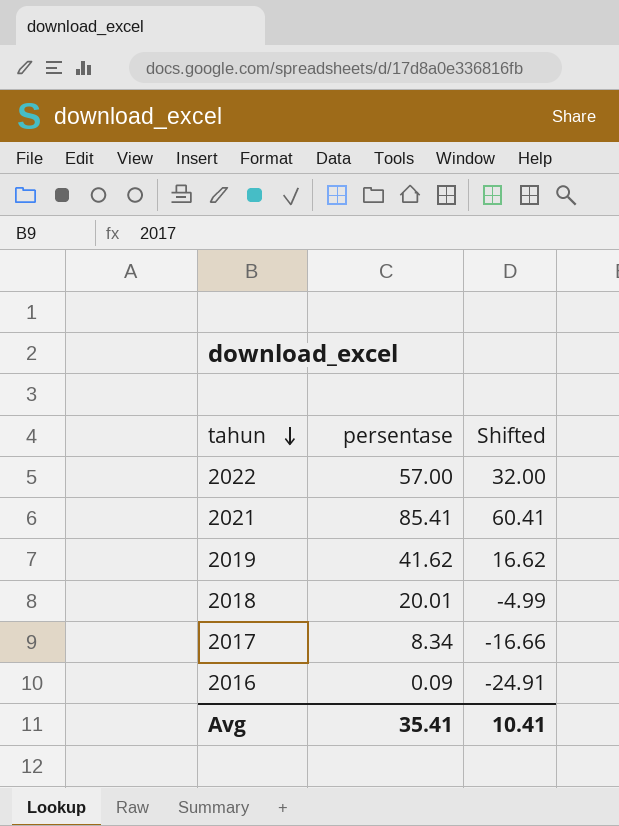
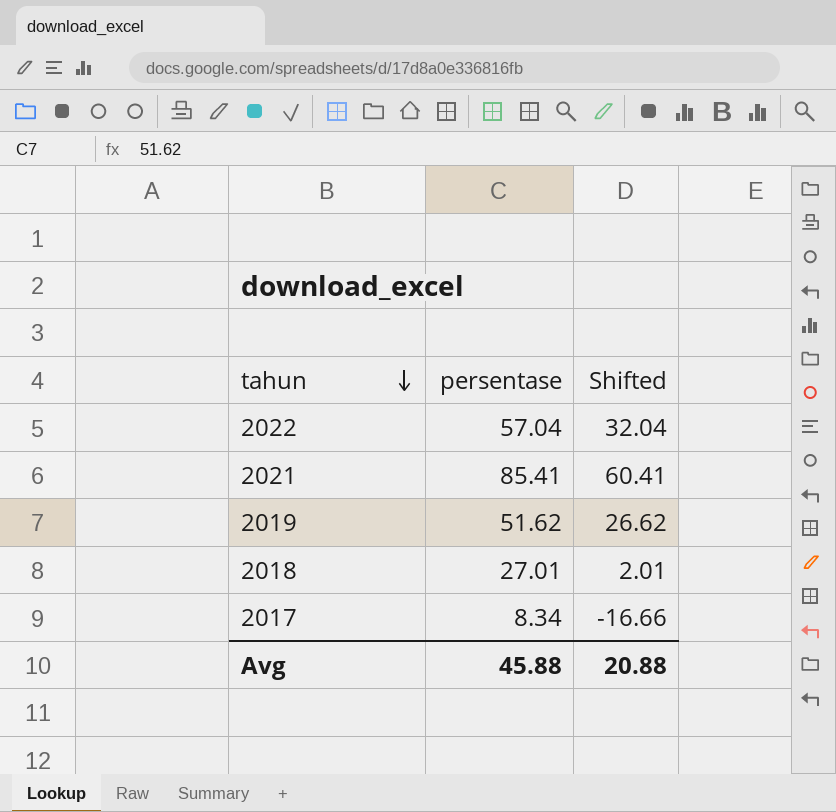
row 2016: 0.09 | -24.91 -> none
2022 | persentase: 57.00 -> 57.04
2022 | Shifted: 32.00 -> 32.04
2019 | persentase: 41.62 -> 51.62
2019 | Shifted: 16.62 -> 26.62
2018 | persentase: 20.01 -> 27.01
2018 | Shifted: -4.99 -> 2.01
Avg | persentase: 35.41 -> 45.88
Avg | Shifted: 10.41 -> 20.88

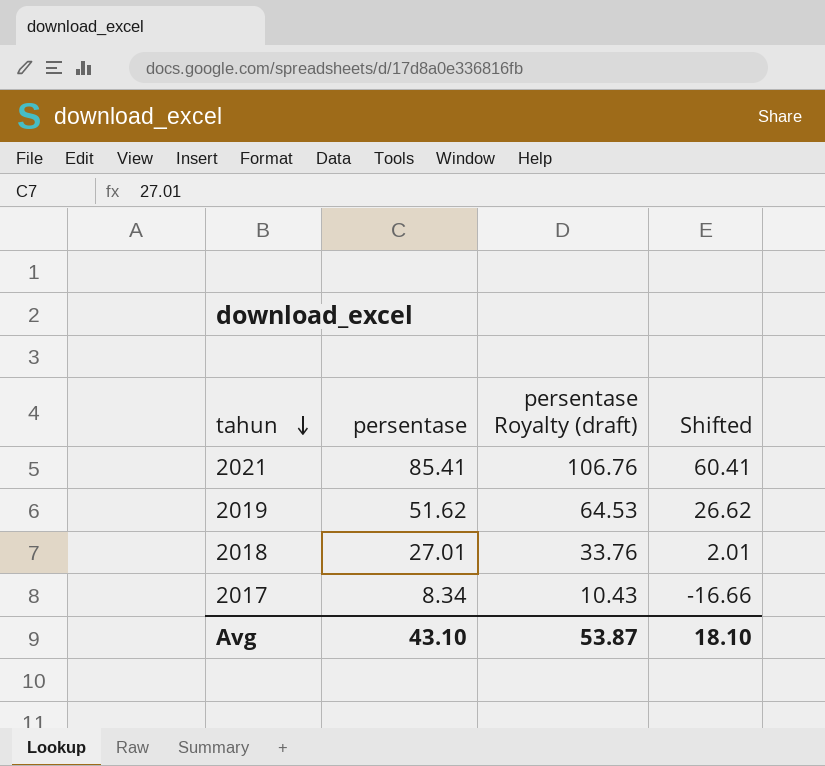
column persentase Royalty (draft) | formula: none -> [persentase] * 1.25
row 2022: 57.04 | 32.04 -> none
Avg | persentase: 45.88 -> 43.10
Avg | Shifted: 20.88 -> 18.10

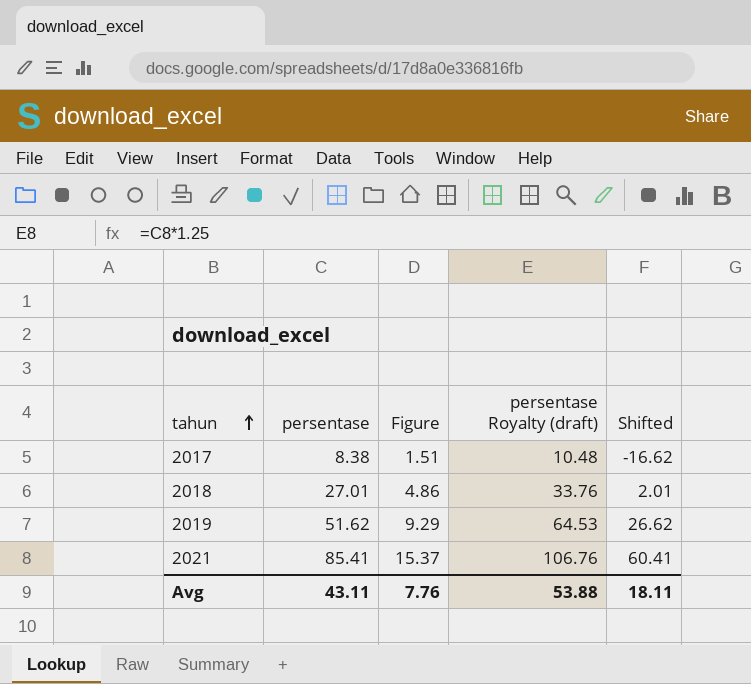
row order: tahun descending -> tahun ascending
column Figure | formula: none -> [persentase] * 0.18
2017 | persentase: 8.34 -> 8.38
2017 | persentase Royalty (draft): 10.43 -> 10.48
2017 | Shifted: -16.66 -> -16.62
Avg | persentase: 43.10 -> 43.11
Avg | persentase Royalty (draft): 53.87 -> 53.88
Avg | Shifted: 18.10 -> 18.11

